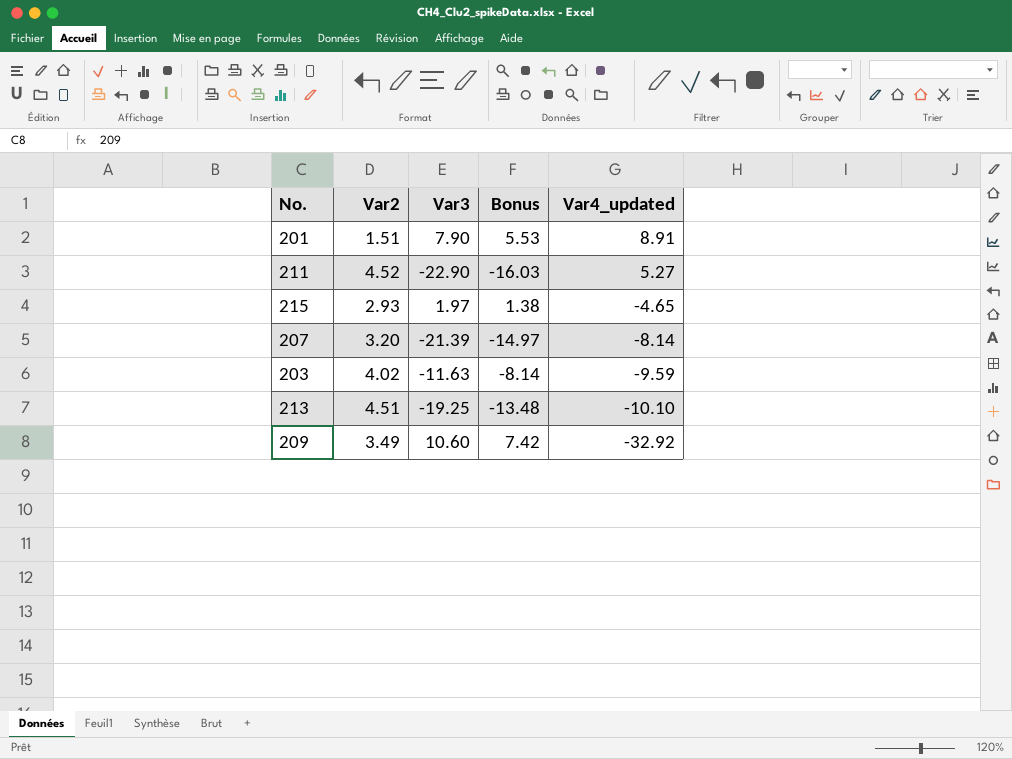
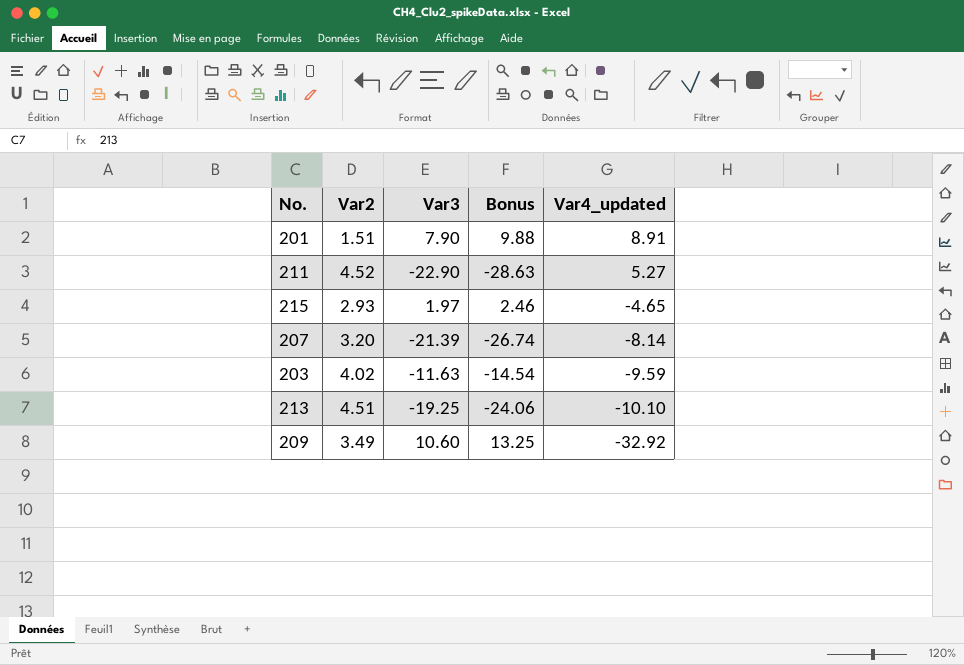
column Bonus | formula: [Var3] * 0.7 -> [Var3] * 1.25

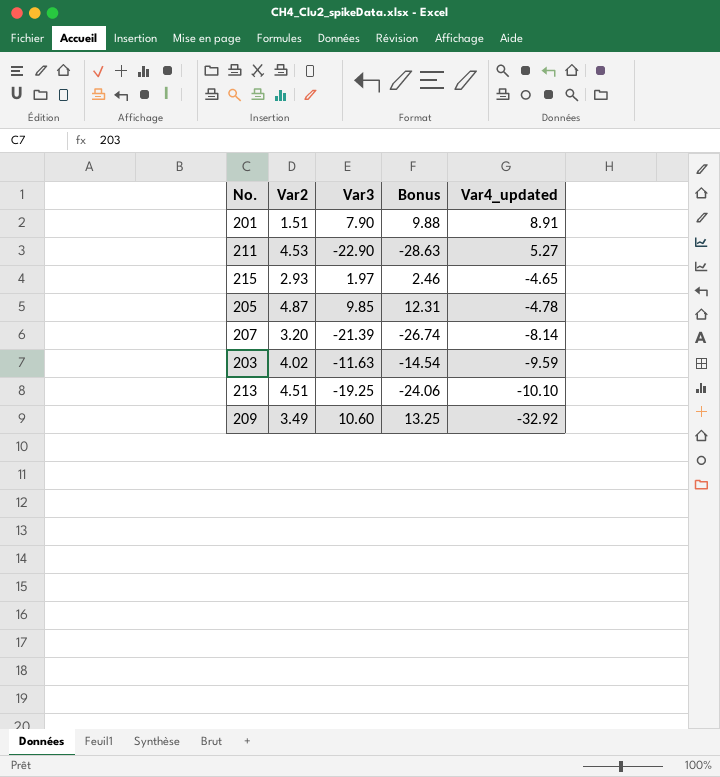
211 | Var2: 4.52 -> 4.53
row 205: none -> 4.87 | 9.85 | 12.31 | -4.78

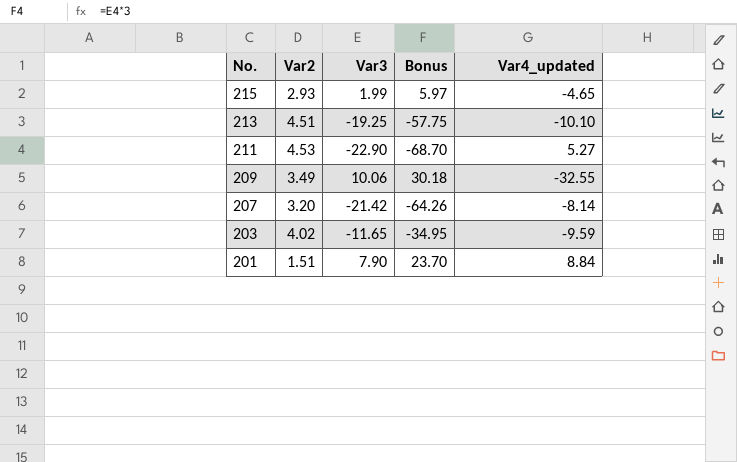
row order: Var4_updated descending -> No. descending
column Bonus | formula: [Var3] * 1.25 -> [Var3] * 3
row 205: 4.87 | 9.85 | 12.31 | -4.78 -> none
215 | Var3: 1.97 -> 1.99
209 | Var3: 10.60 -> 10.06
209 | Var4_updated: -32.92 -> -32.55
207 | Var3: -21.39 -> -21.42
203 | Var3: -11.63 -> -11.65
201 | Var4_updated: 8.91 -> 8.84

